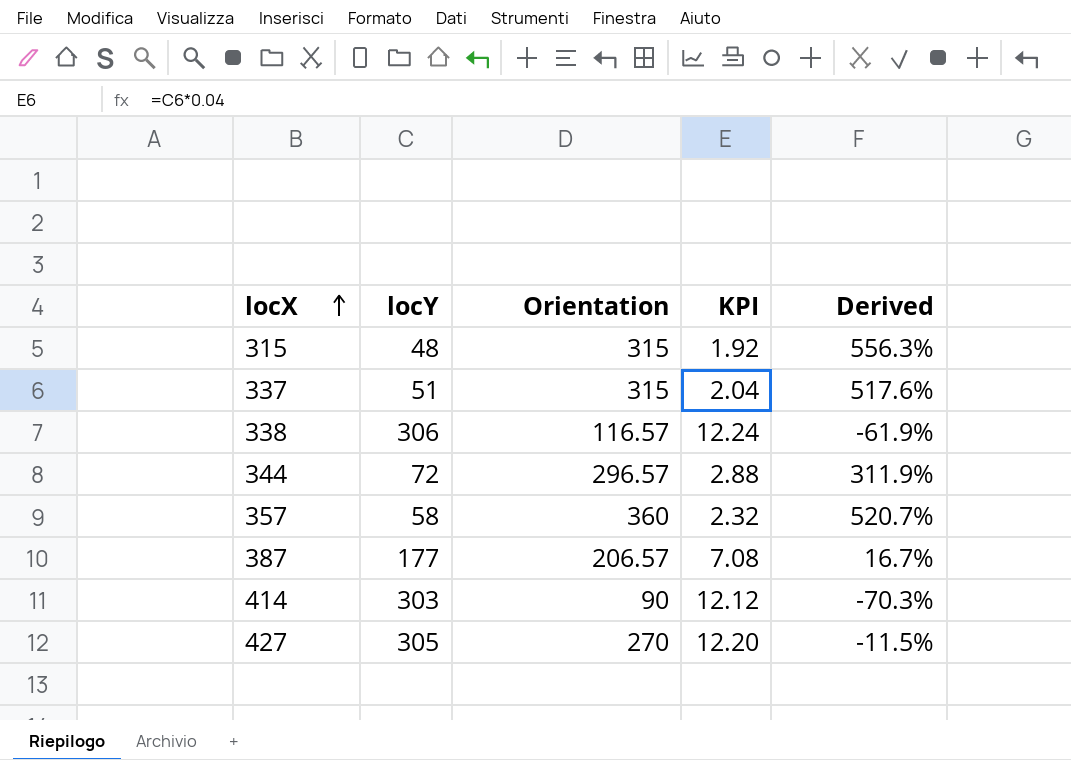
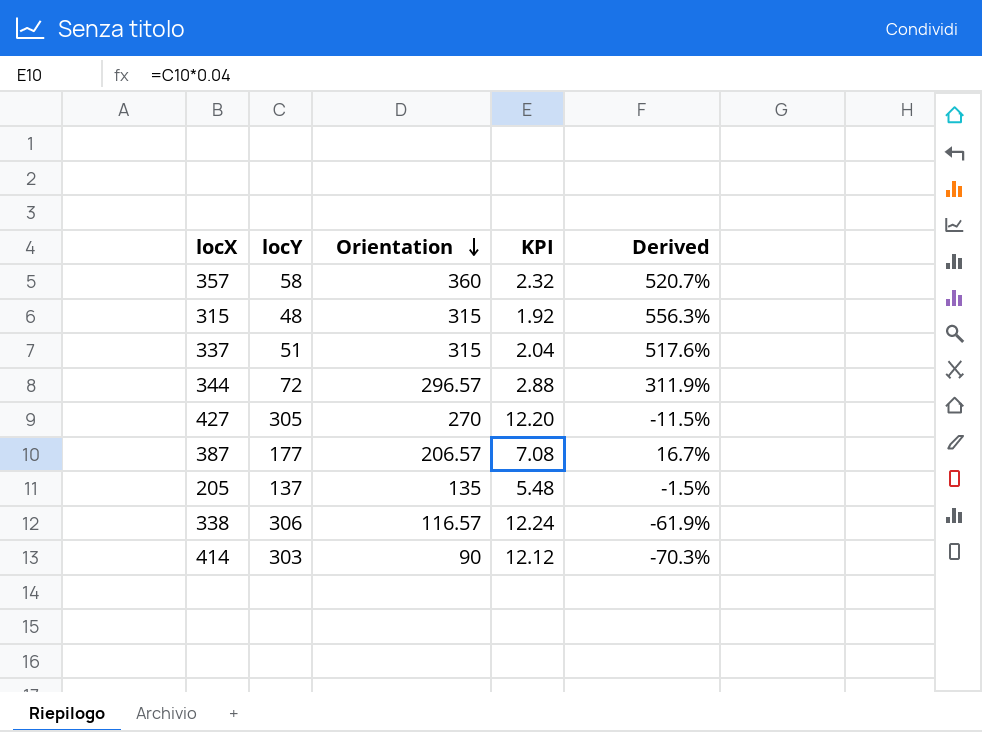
row order: locX ascending -> Orientation descending
row 205: none -> 137 | 135 | 5.48 | -1.5%

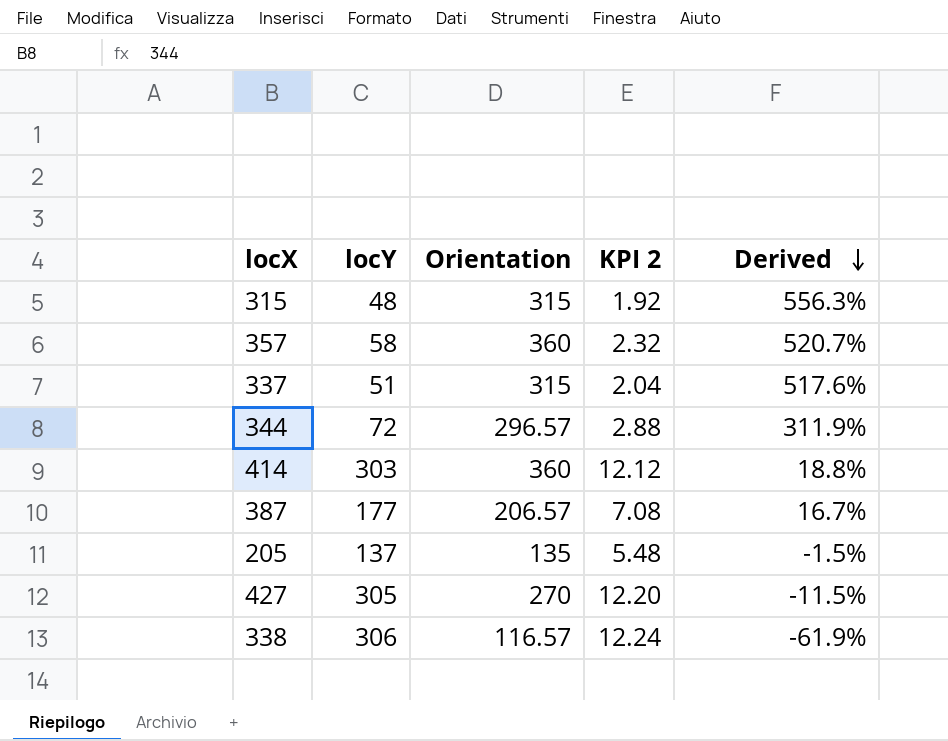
row order: Orientation descending -> Derived descending
column name: KPI -> KPI 2
414 | Orientation: 90 -> 360
414 | Derived: -70.3% -> 18.8%

